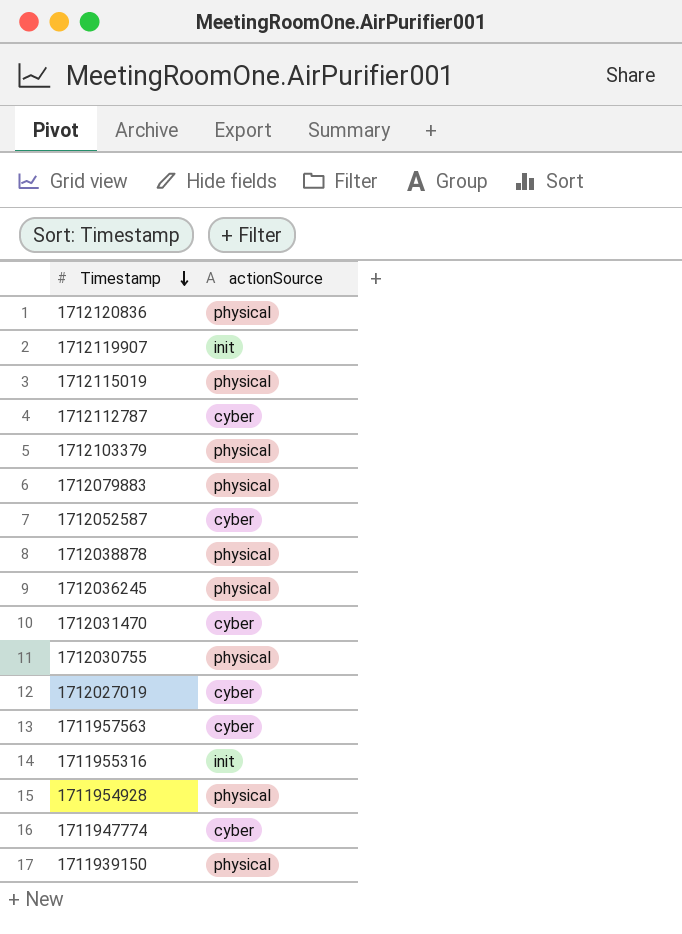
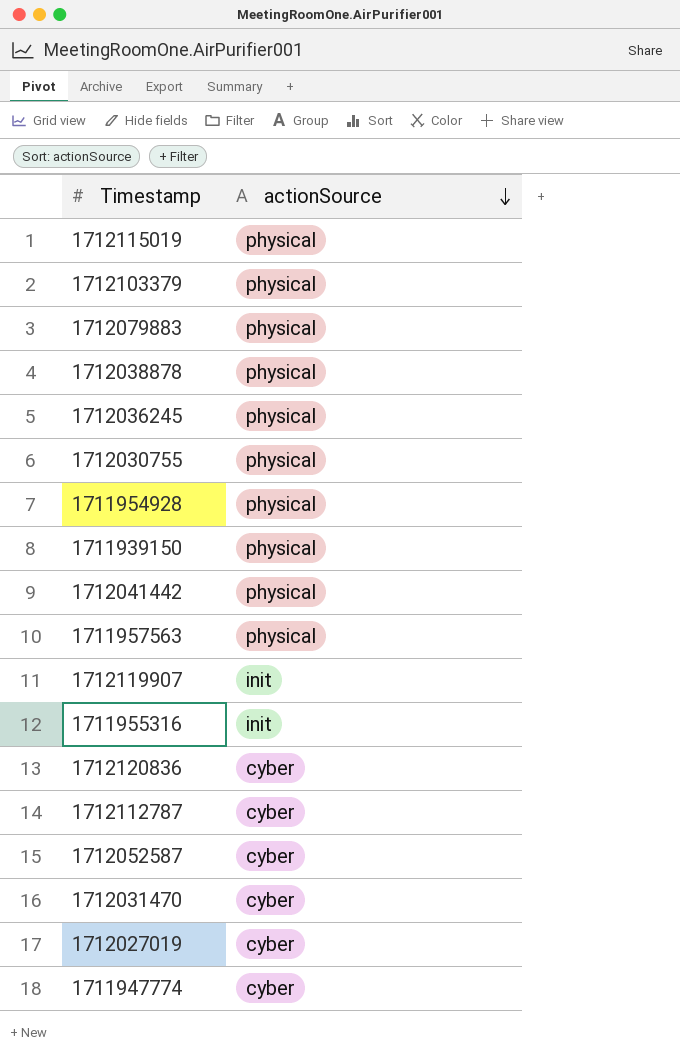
row order: Timestamp descending -> actionSource descending
row 1712041442: none -> physical
1711957563 | actionSource: cyber -> physical
1712120836 | actionSource: physical -> cyber

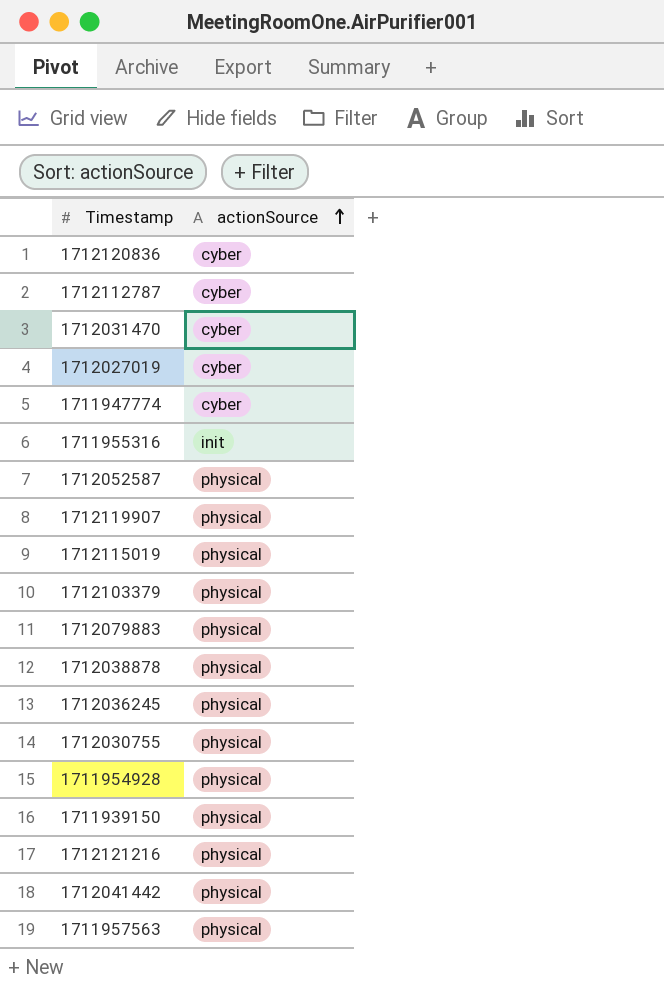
row order: actionSource descending -> actionSource ascending
1712052587 | actionSource: cyber -> physical
1712119907 | actionSource: init -> physical
row 1712121216: none -> physical

